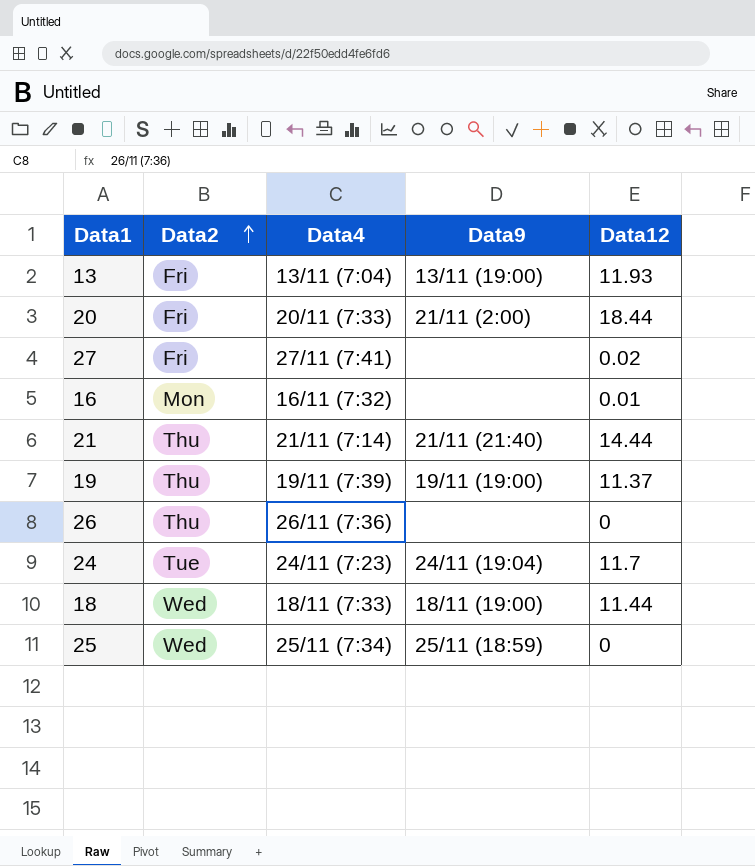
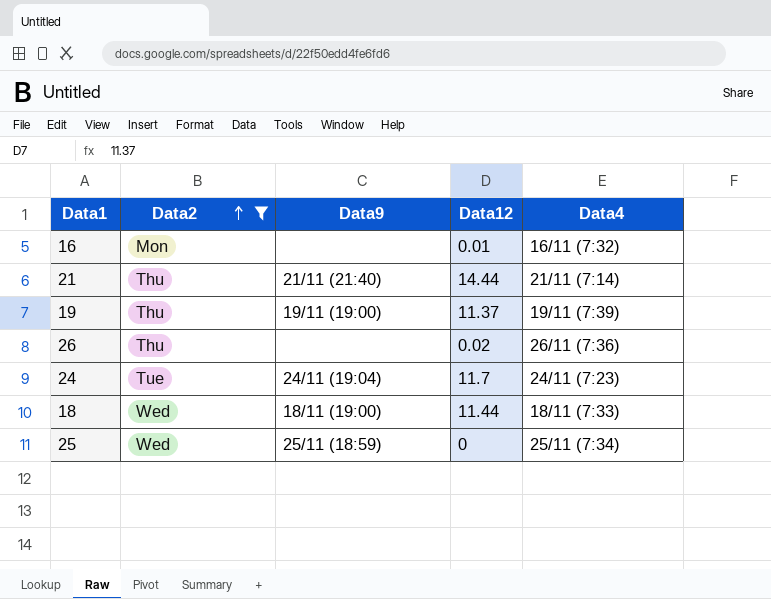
filter: none -> Data2 != Fri
column Data4 | position: 3 -> 5
26 | Data12: 0 -> 0.02

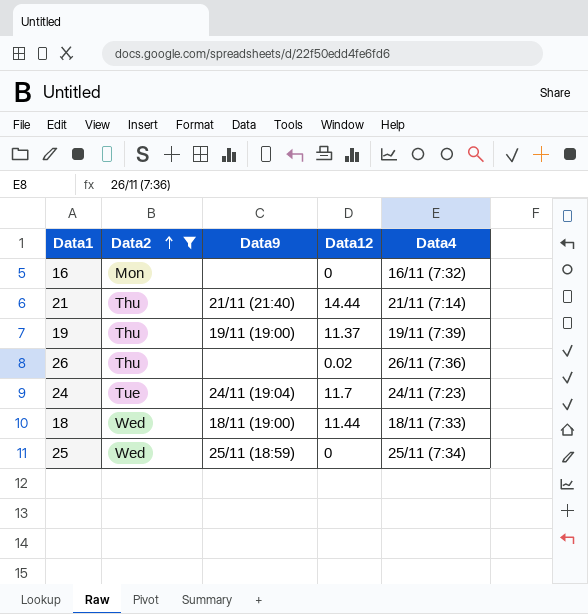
16 | Data12: 0.01 -> 0

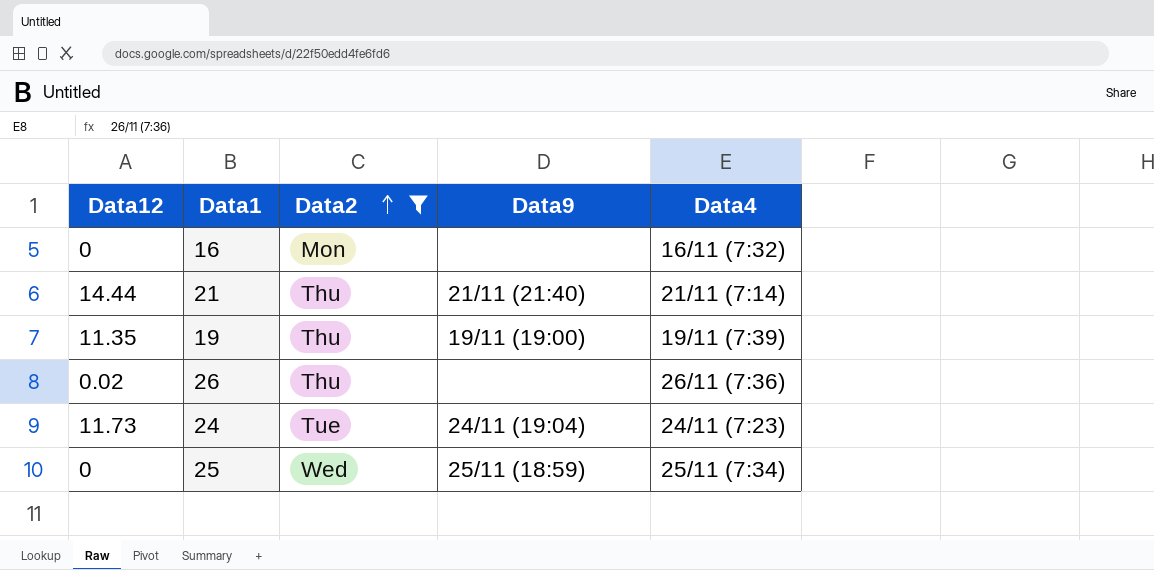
column Data12 | position: 4 -> 1
row 18: Wed | 18/11 (19:00) | 11.44 | 18/11 (7:33) -> none
19 | Data12: 11.37 -> 11.35
24 | Data12: 11.7 -> 11.73

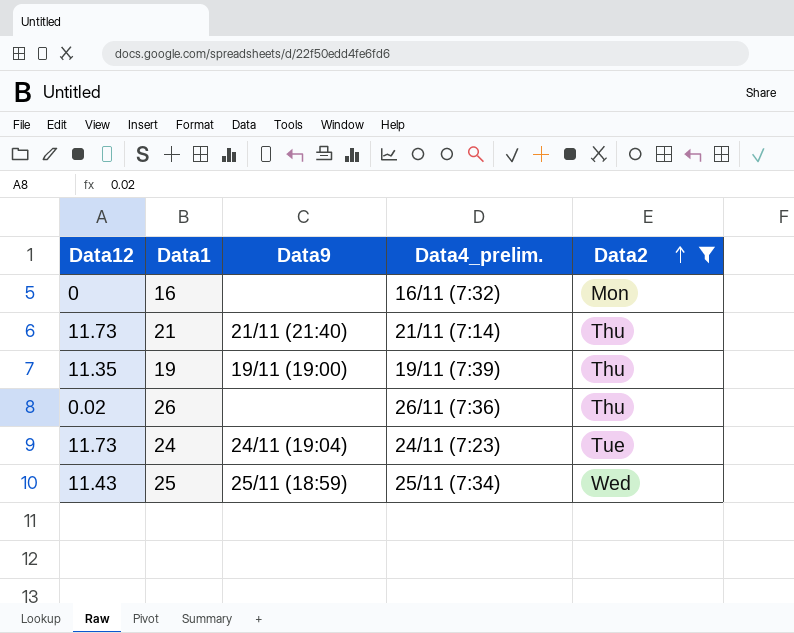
column name: Data4 -> Data4_prelim.
column Data2 | position: 3 -> 5
21 | Data12: 14.44 -> 11.73
25 | Data12: 0 -> 11.43

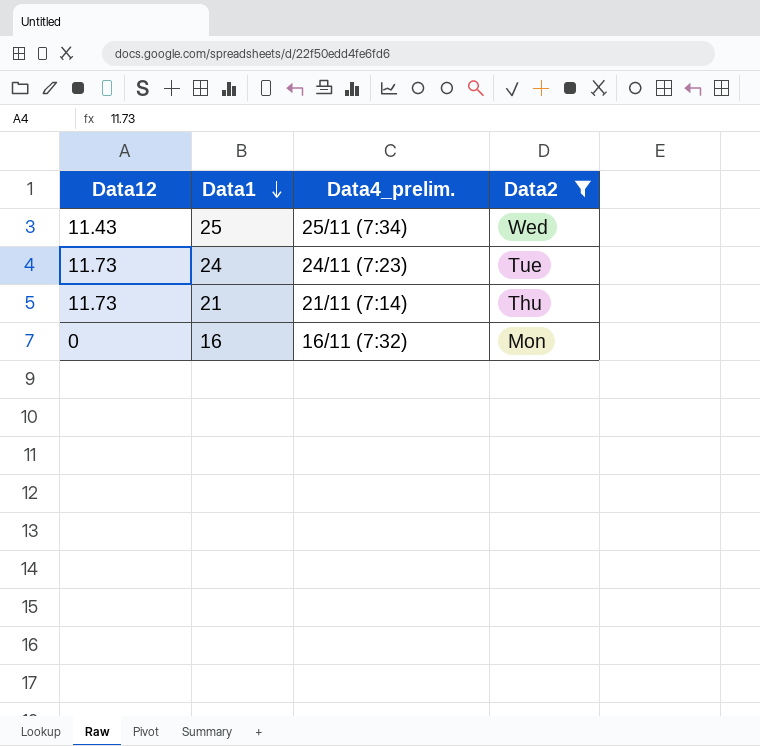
row order: Data2 ascending -> Data1 descending
column Data9 | position: 3 -> none
row 19: 11.35 | 19/11 (19:00) | 19/11 (7:39) | Thu -> none
row 26: 0.02 | none | 26/11 (7:36) | Thu -> none

